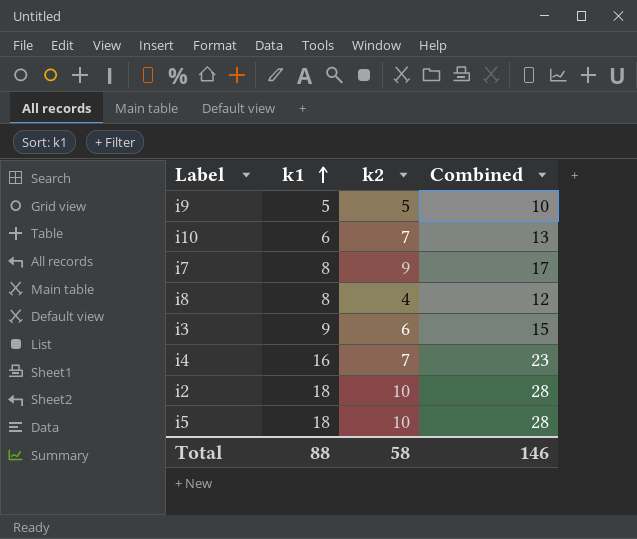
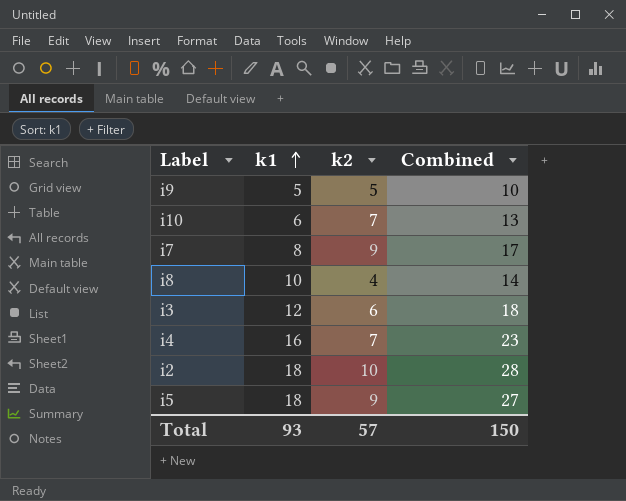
i8 | k1: 8 -> 10
i8 | Combined: 12 -> 14
i3 | k1: 9 -> 12
i3 | Combined: 15 -> 18
i5 | k2: 10 -> 9
i5 | Combined: 28 -> 27
Total | k1: 88 -> 93
Total | k2: 58 -> 57
Total | Combined: 146 -> 150

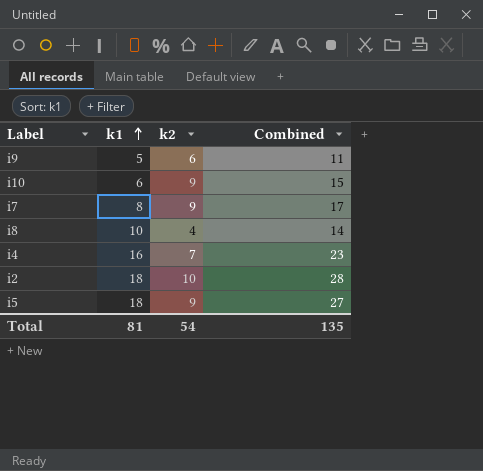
row i3: 12 | 6 | 18 -> none
i9 | k2: 5 -> 6
i9 | Combined: 10 -> 11
i10 | k2: 7 -> 9
i10 | Combined: 13 -> 15
Total | k1: 93 -> 81
Total | k2: 57 -> 54
Total | Combined: 150 -> 135

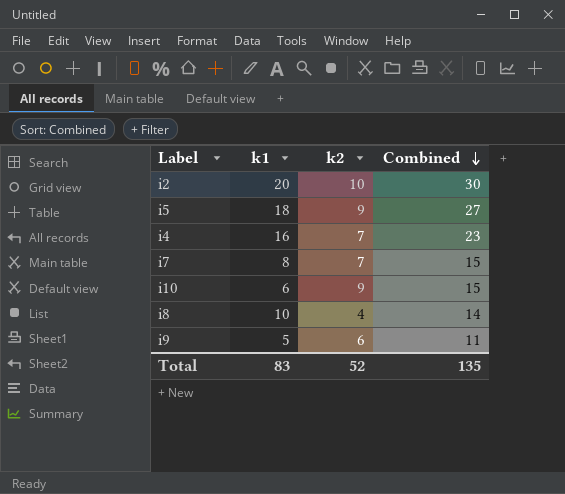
row order: k1 ascending -> Combined descending
i2 | k1: 18 -> 20
i2 | Combined: 28 -> 30
i7 | k2: 9 -> 7
i7 | Combined: 17 -> 15
Total | k1: 81 -> 83
Total | k2: 54 -> 52

